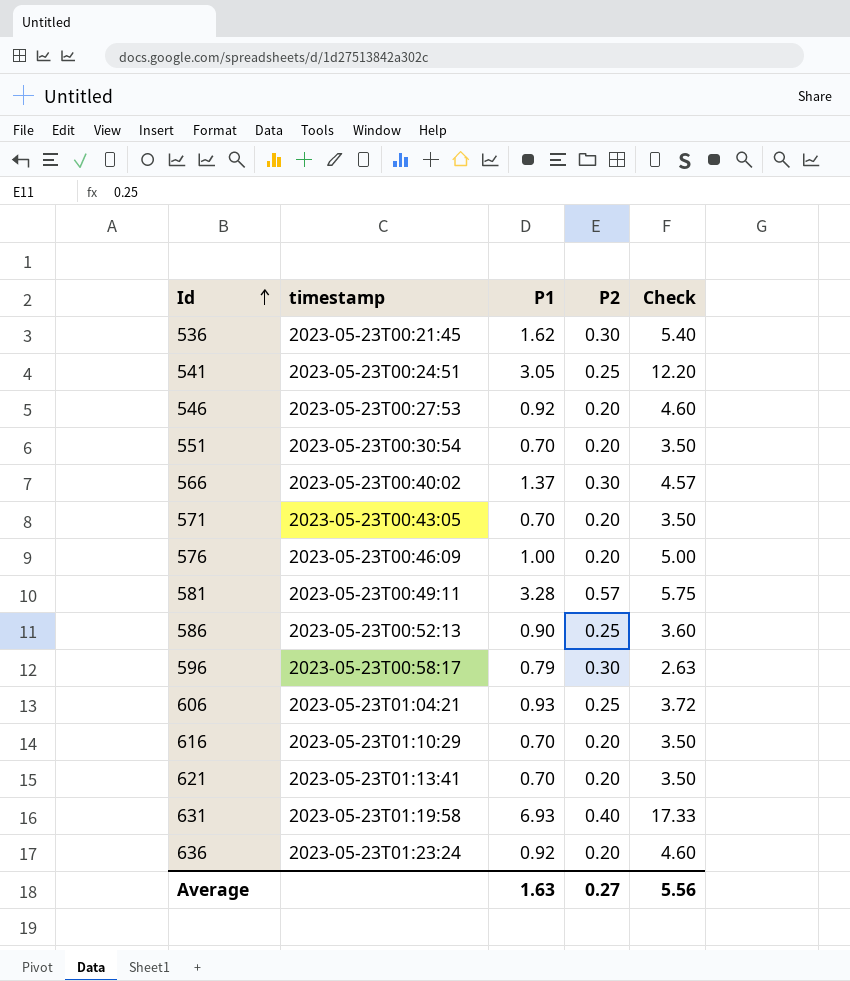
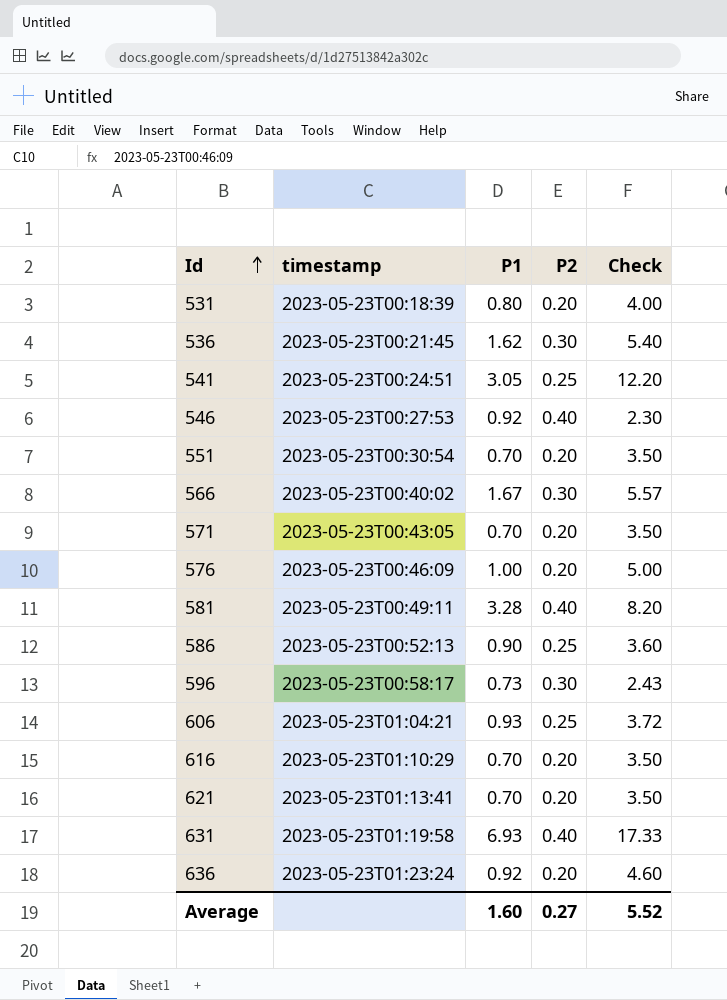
row 531: none -> 2023-05-23T00:18:39 | 0.80 | 0.20 | 4.00
546 | P2: 0.20 -> 0.40
546 | Check: 4.60 -> 2.30
566 | P1: 1.37 -> 1.67
566 | Check: 4.57 -> 5.57
581 | P2: 0.57 -> 0.40
581 | Check: 5.75 -> 8.20
596 | P1: 0.79 -> 0.73
596 | Check: 2.63 -> 2.43
Average | P1: 1.63 -> 1.60
Average | Check: 5.56 -> 5.52

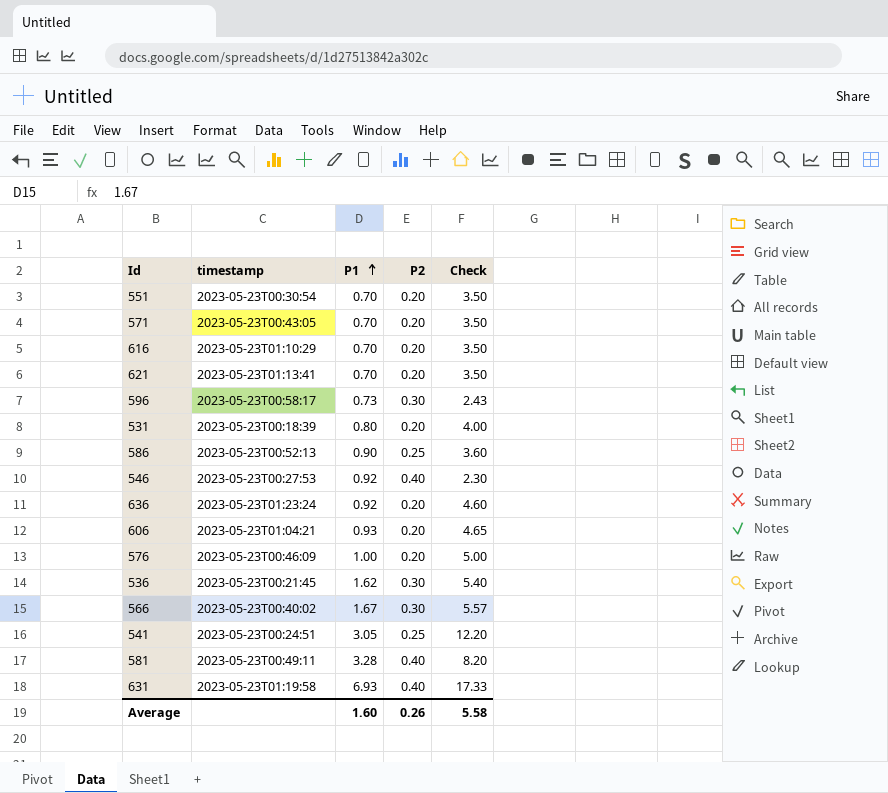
row order: Id ascending -> P1 ascending
606 | P2: 0.25 -> 0.20
606 | Check: 3.72 -> 4.65
Average | P2: 0.27 -> 0.26
Average | Check: 5.52 -> 5.58

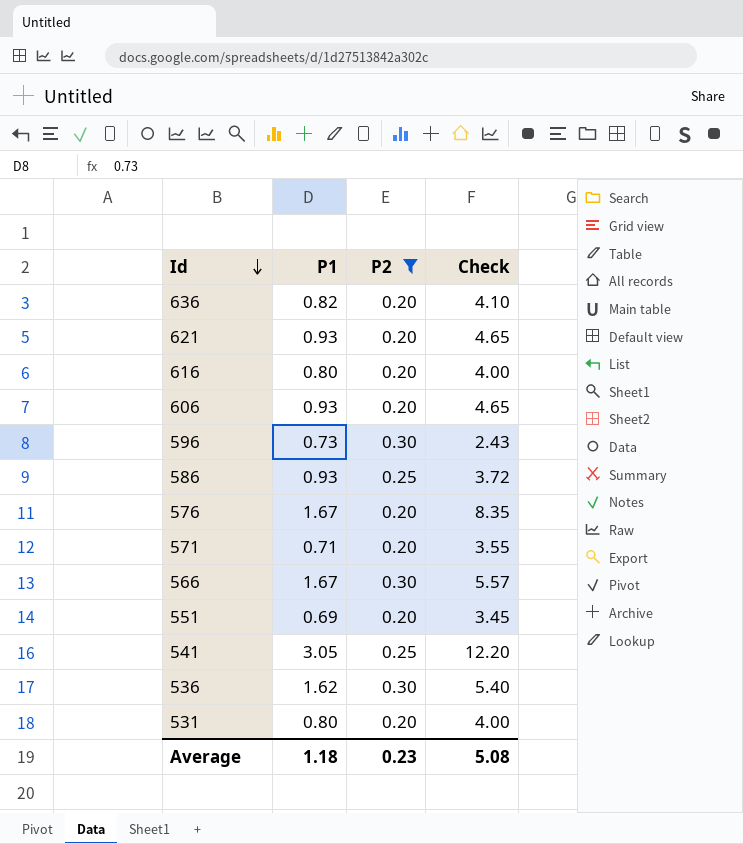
filter: none -> P2 != 0.40
row order: P1 ascending -> Id descending
column timestamp | position: 2 -> none
636 | P1: 0.92 -> 0.82
636 | Check: 4.60 -> 4.10
621 | P1: 0.70 -> 0.93
621 | Check: 3.50 -> 4.65
616 | P1: 0.70 -> 0.80
616 | Check: 3.50 -> 4.00
586 | P1: 0.90 -> 0.93
586 | Check: 3.60 -> 3.72
576 | P1: 1.00 -> 1.67
576 | Check: 5.00 -> 8.35
571 | P1: 0.70 -> 0.71
571 | Check: 3.50 -> 3.55
551 | P1: 0.70 -> 0.69
551 | Check: 3.50 -> 3.45
Average | P1: 1.60 -> 1.18
Average | P2: 0.26 -> 0.23
Average | Check: 5.58 -> 5.08

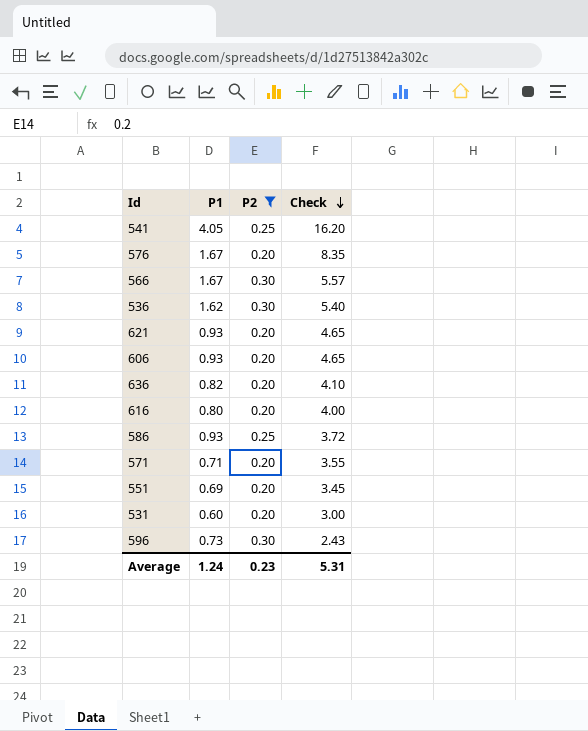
row order: Id descending -> Check descending
541 | P1: 3.05 -> 4.05
541 | Check: 12.20 -> 16.20
531 | P1: 0.80 -> 0.60
531 | Check: 4.00 -> 3.00
Average | P1: 1.18 -> 1.24
Average | Check: 5.08 -> 5.31

